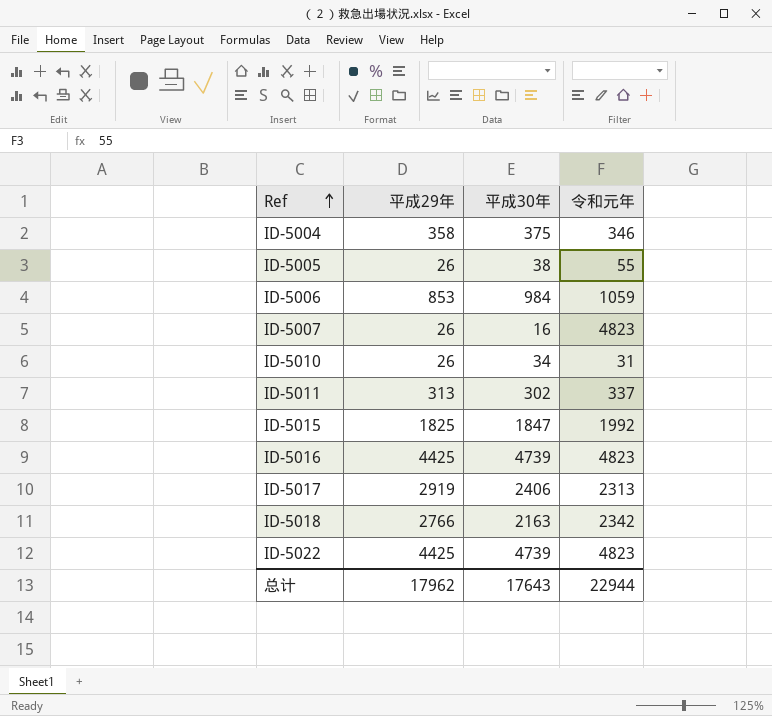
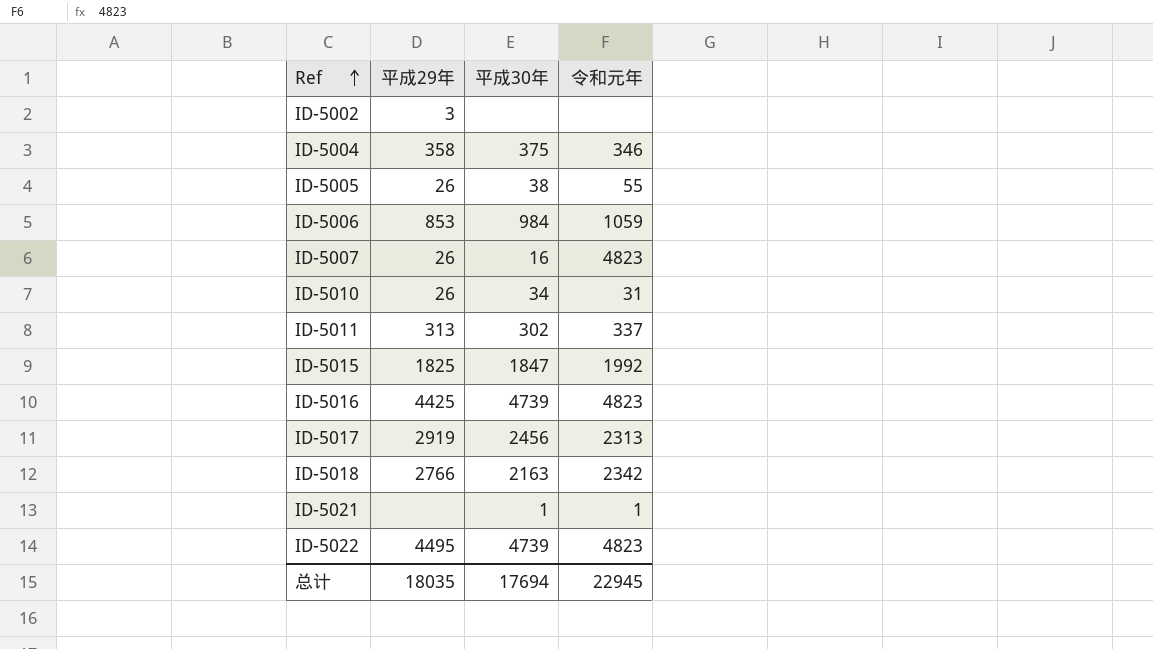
row ID-5002: none -> 3 | none | none
ID-5017 | 平成30年: 2406 -> 2456
row ID-5021: none -> none | 1 | 1
ID-5022 | 平成29年: 4425 -> 4495
总计 | 平成29年: 17962 -> 18035
总计 | 平成30年: 17643 -> 17694
总计 | 令和元年: 22944 -> 22945

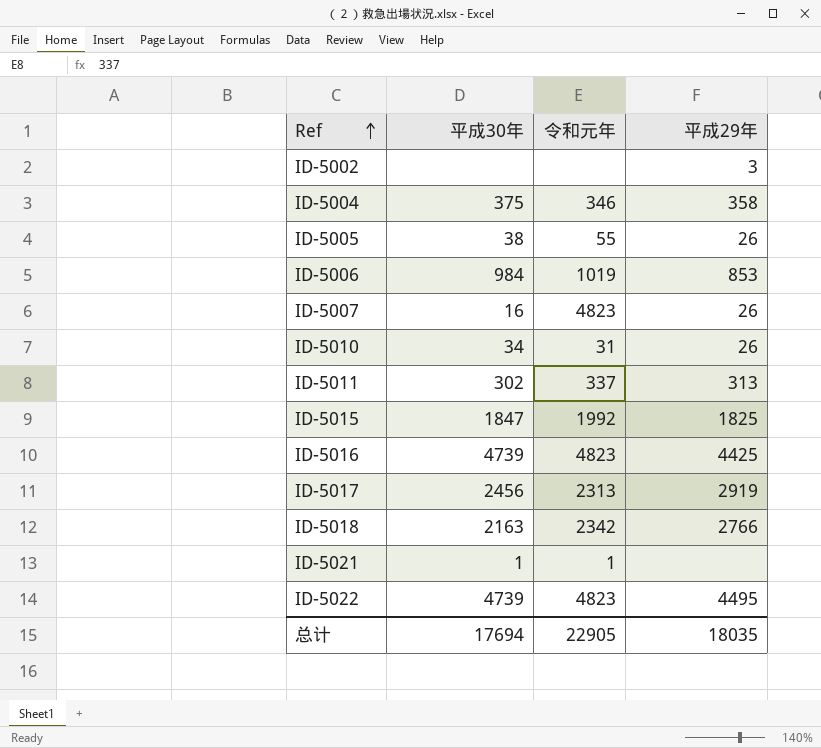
column 平成29年 | position: 2 -> 4
ID-5006 | 令和元年: 1059 -> 1019
总计 | 令和元年: 22945 -> 22905

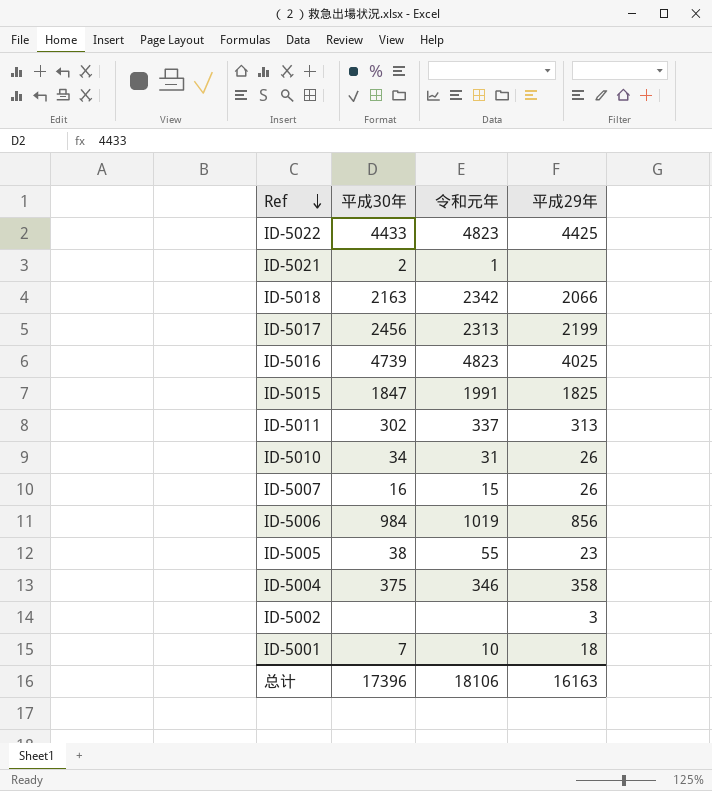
row order: Ref ascending -> Ref descending
ID-5022 | 平成30年: 4739 -> 4433
ID-5022 | 平成29年: 4495 -> 4425
ID-5021 | 平成30年: 1 -> 2
ID-5018 | 平成29年: 2766 -> 2066
ID-5017 | 平成29年: 2919 -> 2199
ID-5016 | 平成29年: 4425 -> 4025
ID-5015 | 令和元年: 1992 -> 1991
ID-5007 | 令和元年: 4823 -> 15
ID-5006 | 平成29年: 853 -> 856
ID-5005 | 平成29年: 26 -> 23
row ID-5001: none -> 7 | 10 | 18
总计 | 平成30年: 17694 -> 17396
总计 | 令和元年: 22905 -> 18106
总计 | 平成29年: 18035 -> 16163

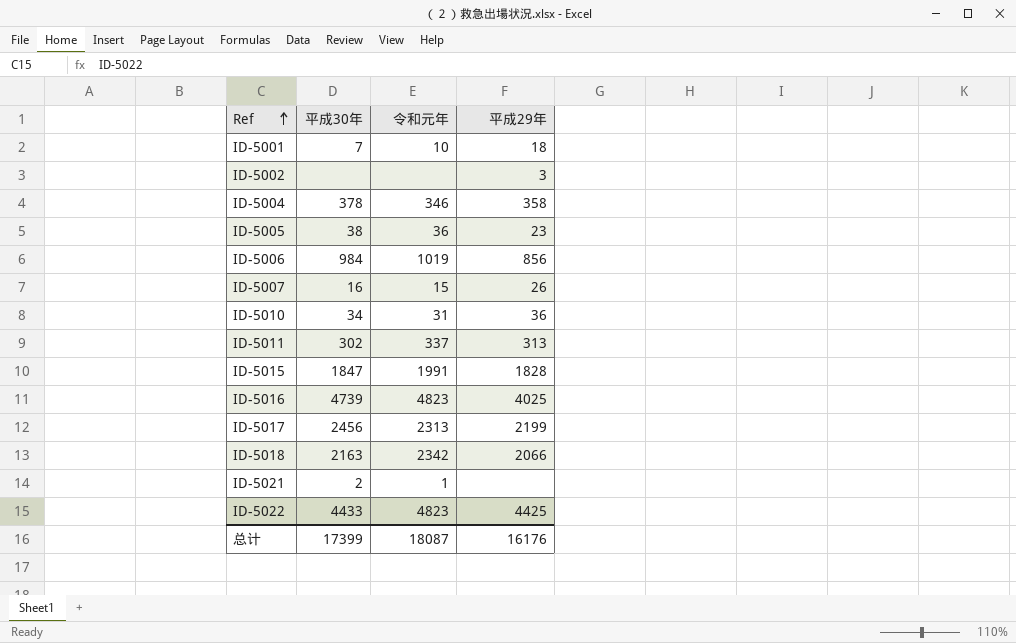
row order: Ref descending -> Ref ascending
ID-5004 | 平成30年: 375 -> 378
ID-5005 | 令和元年: 55 -> 36
ID-5010 | 平成29年: 26 -> 36
ID-5015 | 平成29年: 1825 -> 1828
总计 | 平成30年: 17396 -> 17399
总计 | 令和元年: 18106 -> 18087
总计 | 平成29年: 16163 -> 16176

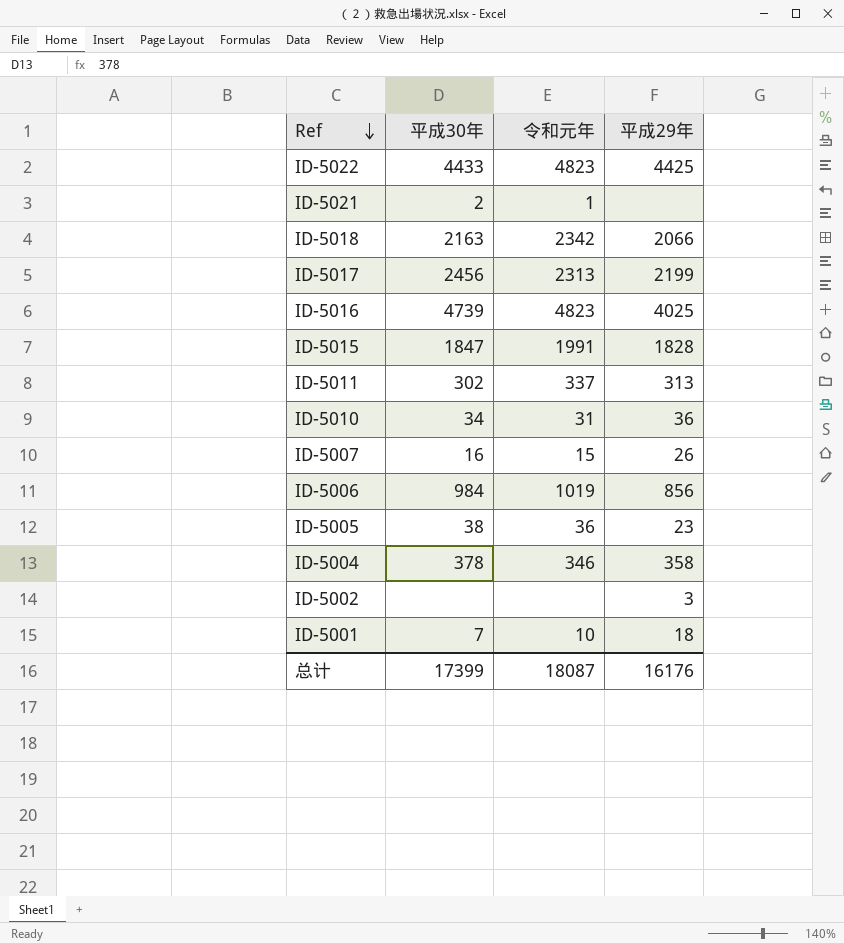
row order: Ref ascending -> Ref descending

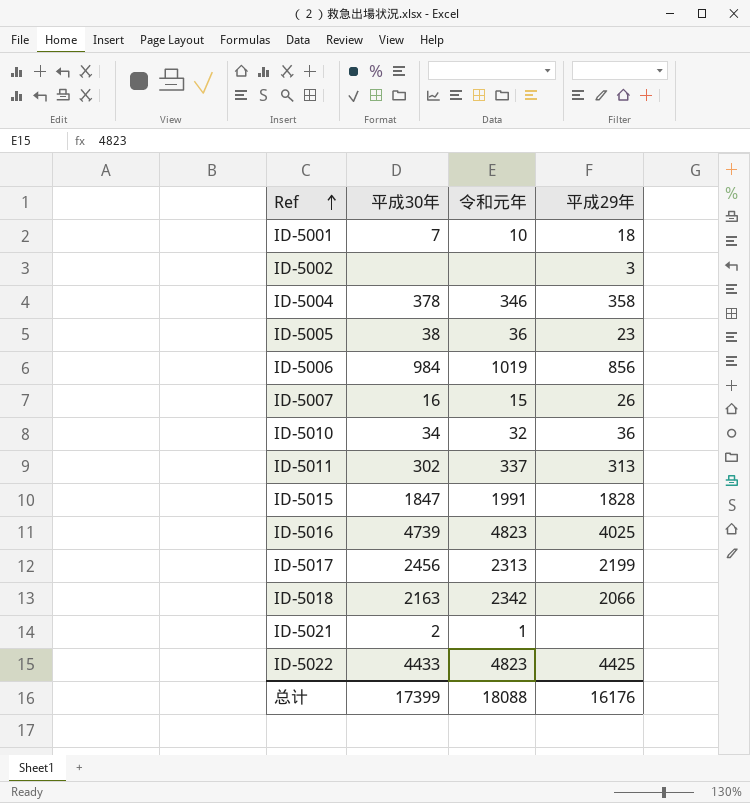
row order: Ref descending -> Ref ascending
ID-5010 | 令和元年: 31 -> 32
总计 | 令和元年: 18087 -> 18088

